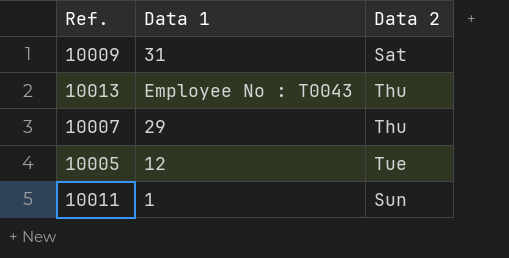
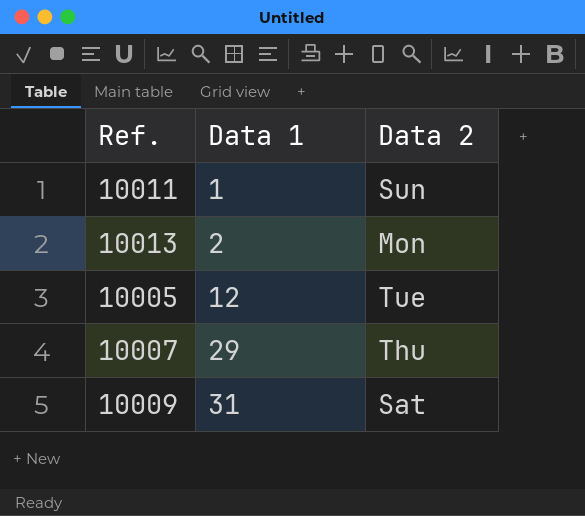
row order: none -> Data 1 ascending
10013 | Data 1: Employee No : T0043 -> 2
10013 | Data 2: Thu -> Mon

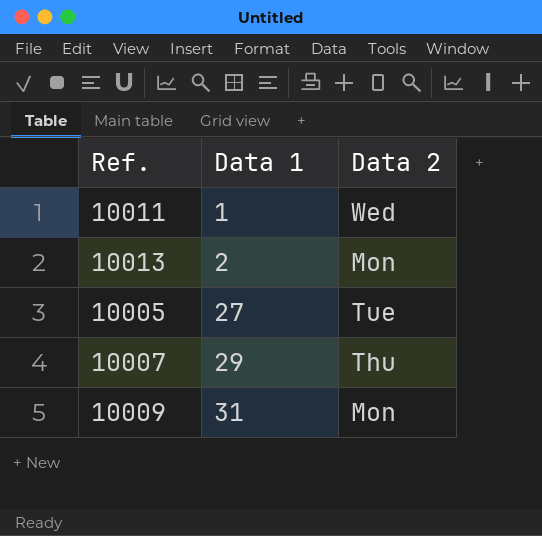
10011 | Data 2: Sun -> Wed
10005 | Data 1: 12 -> 27
10009 | Data 2: Sat -> Mon

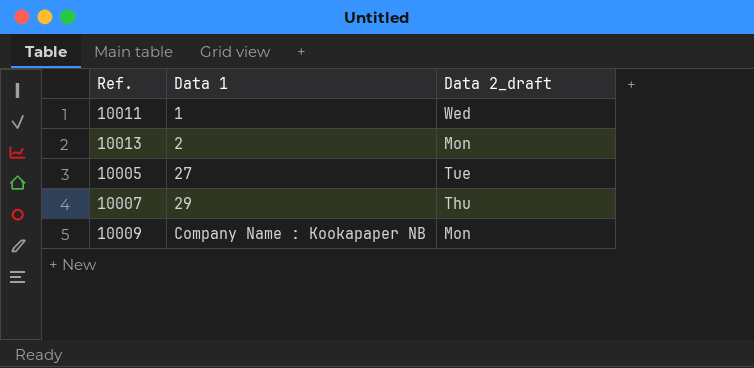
column name: Data 2 -> Data 2_draft
10009 | Data 1: 31 -> Company Name : Kookapaper NB

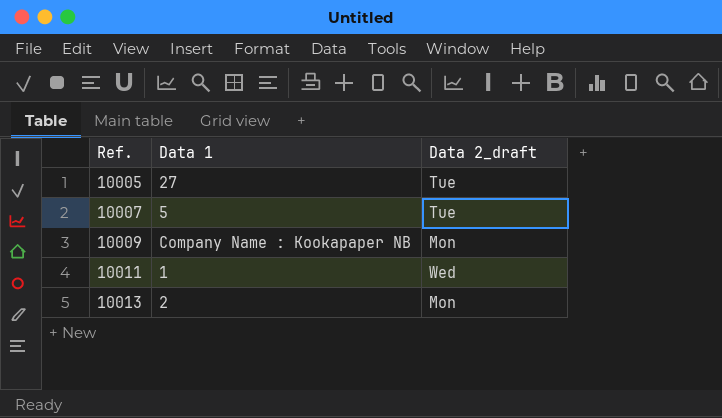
row order: Data 1 ascending -> Ref. ascending
10007 | Data 1: 29 -> 5
10007 | Data 2_draft: Thu -> Tue

